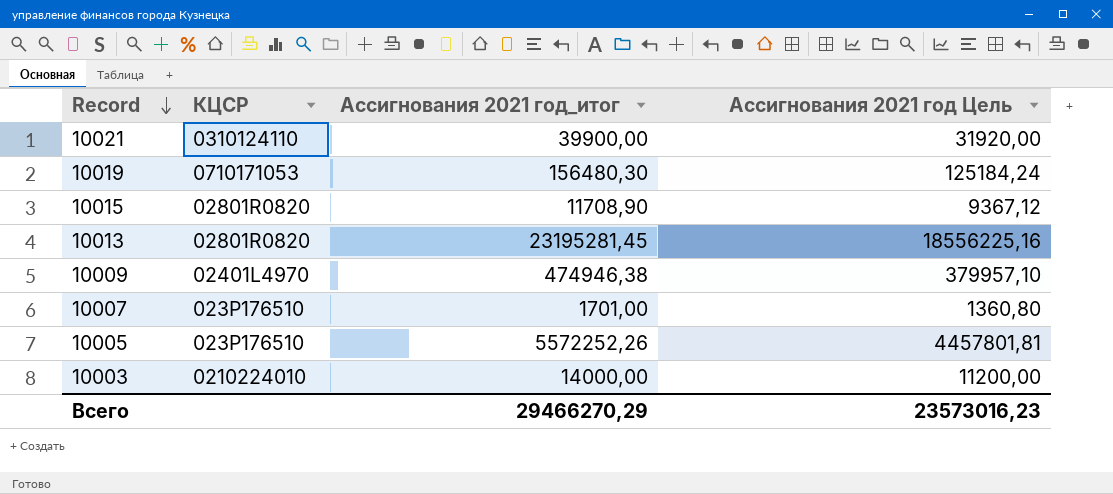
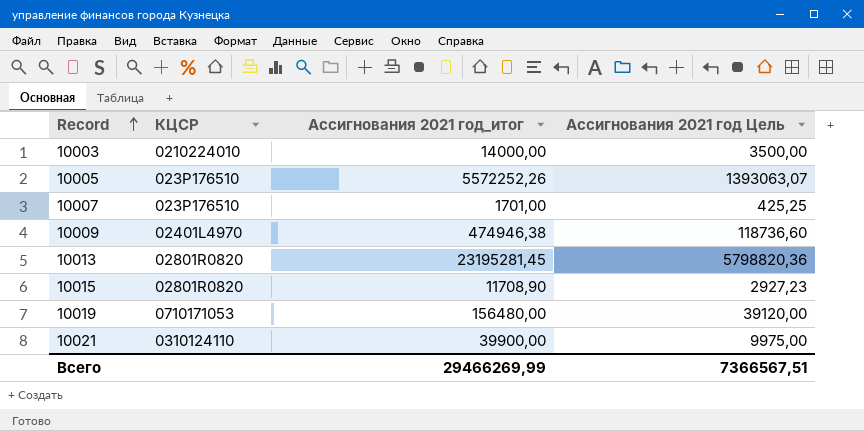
row order: Record descending -> Record ascending
column Ассигнования 2021 год Цель | formula: [Ассигнования 2021 год_итог] * 0,8 -> [Ассигнования 2021 год_итог] * 0,25
10019 | Ассигнования 2021 год_итог: 156480,30 -> 156480,00
Всего | Ассигнования 2021 год_итог: 29466270,29 -> 29466269,99
Всего | Ассигнования 2021 год Цель: 23573016,23 -> 7366567,51

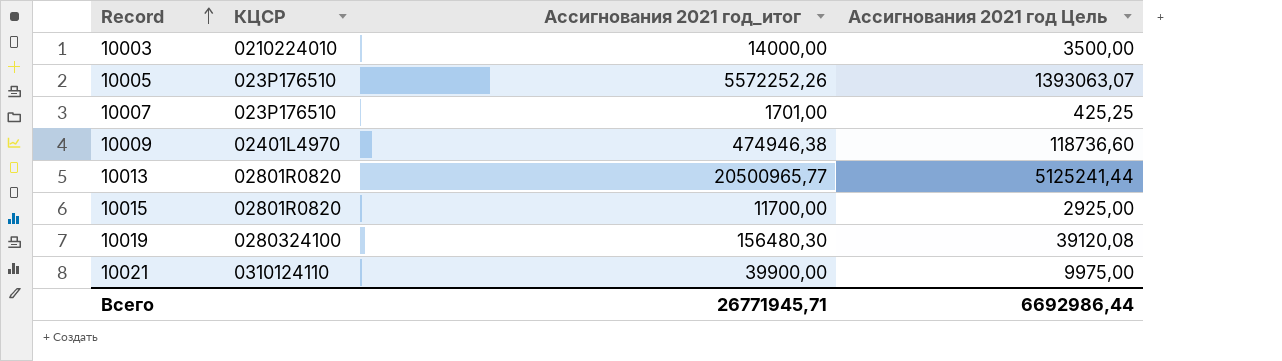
10013 | Ассигнования 2021 год_итог: 23195281,45 -> 20500965,77
10013 | Ассигнования 2021 год Цель: 5798820,36 -> 5125241,44
10015 | Ассигнования 2021 год_итог: 11708,90 -> 11700,00
10015 | Ассигнования 2021 год Цель: 2927,23 -> 2925,00
10019 | КЦСР: 0710171053 -> 0280324100
10019 | Ассигнования 2021 год_итог: 156480,00 -> 156480,30
10019 | Ассигнования 2021 год Цель: 39120,00 -> 39120,08
Всего | Ассигнования 2021 год_итог: 29466269,99 -> 26771945,71
Всего | Ассигнования 2021 год Цель: 7366567,51 -> 6692986,44

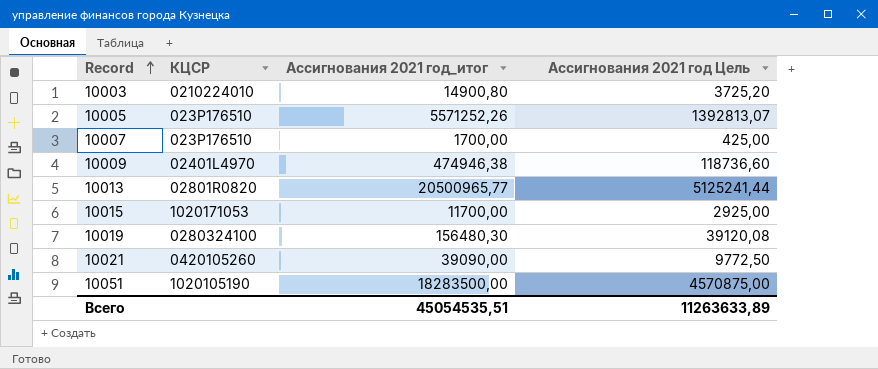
10003 | Ассигнования 2021 год_итог: 14000,00 -> 14900,80
10003 | Ассигнования 2021 год Цель: 3500,00 -> 3725,20
10005 | Ассигнования 2021 год_итог: 5572252,26 -> 5571252,26
10005 | Ассигнования 2021 год Цель: 1393063,07 -> 1392813,07
10007 | Ассигнования 2021 год_итог: 1701,00 -> 1700,00
10007 | Ассигнования 2021 год Цель: 425,25 -> 425,00
10015 | КЦСР: 02801R0820 -> 1020171053
10021 | КЦСР: 0310124110 -> 0420105260
10021 | Ассигнования 2021 год_итог: 39900,00 -> 39090,00
10021 | Ассигнования 2021 год Цель: 9975,00 -> 9772,50
row 10051: none -> 1020105190 | 18283500,00 | 4570875,00
Всего | Ассигнования 2021 год_итог: 26771945,71 -> 45054535,51
Всего | Ассигнования 2021 год Цель: 6692986,44 -> 11263633,89

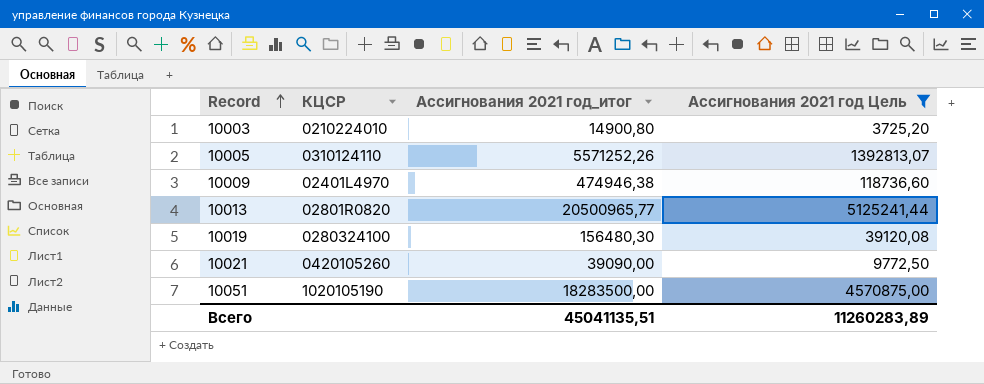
filter: none -> Ассигнования 2021 год Цель >= 3725,20
10005 | КЦСР: 023P176510 -> 0310124110
Всего | Ассигнования 2021 год_итог: 45054535,51 -> 45041135,51
Всего | Ассигнования 2021 год Цель: 11263633,89 -> 11260283,89

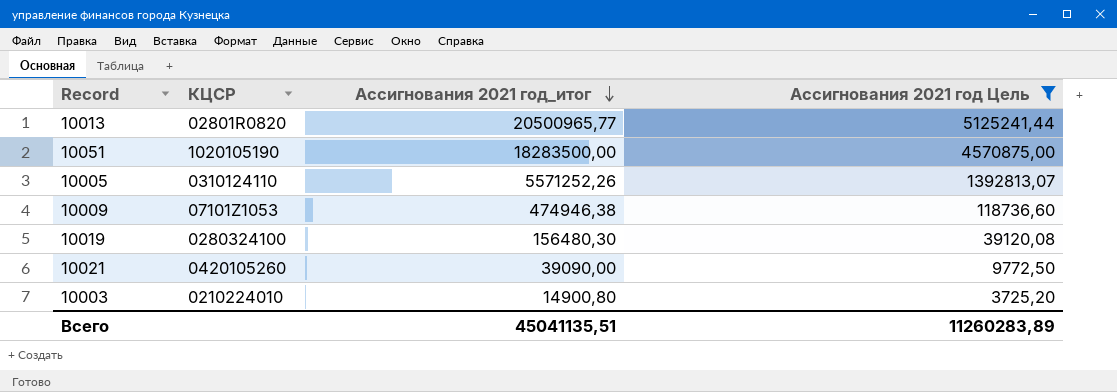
row order: Record ascending -> Ассигнования 2021 год_итог descending
10009 | КЦСР: 02401L4970 -> 07101Z1053

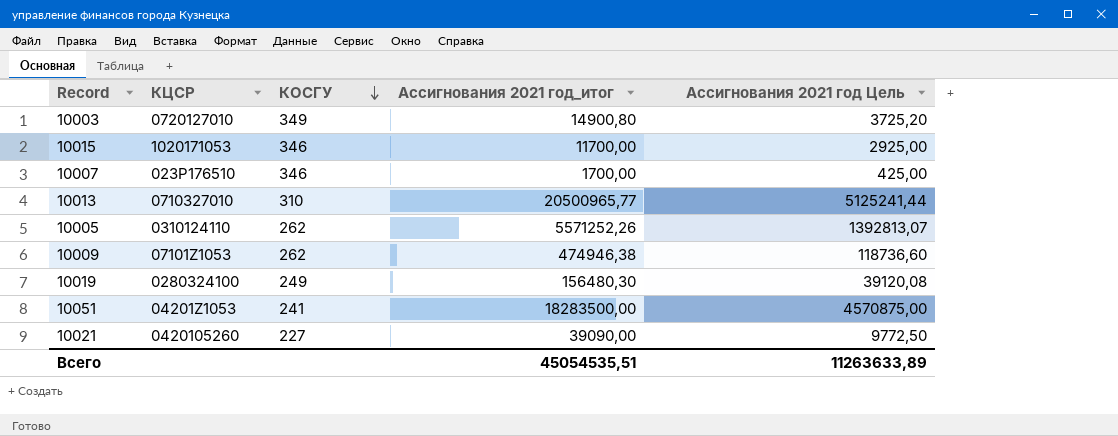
filter: Ассигнования 2021 год Цель >= 3725,20 -> none
row order: Ассигнования 2021 год_итог descending -> КОСГУ descending
column КОСГУ | position: none -> 3
10003 | КЦСР: 0210224010 -> 0720127010
10013 | КЦСР: 02801R0820 -> 0710327010
10051 | КЦСР: 1020105190 -> 04201Z1053
Всего | Ассигнования 2021 год_итог: 45041135,51 -> 45054535,51
Всего | Ассигнования 2021 год Цель: 11260283,89 -> 11263633,89

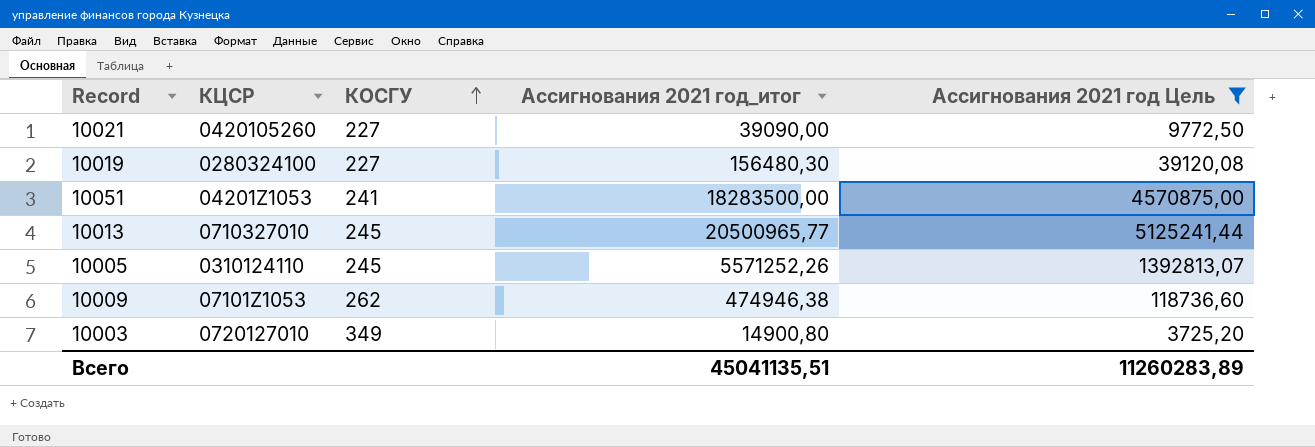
filter: none -> Ассигнования 2021 год Цель >= 3725,20
row order: КОСГУ descending -> КОСГУ ascending
10019 | КОСГУ: 249 -> 227
10013 | КОСГУ: 310 -> 245
10005 | КОСГУ: 262 -> 245
Всего | Ассигнования 2021 год_итог: 45054535,51 -> 45041135,51
Всего | Ассигнования 2021 год Цель: 11263633,89 -> 11260283,89

